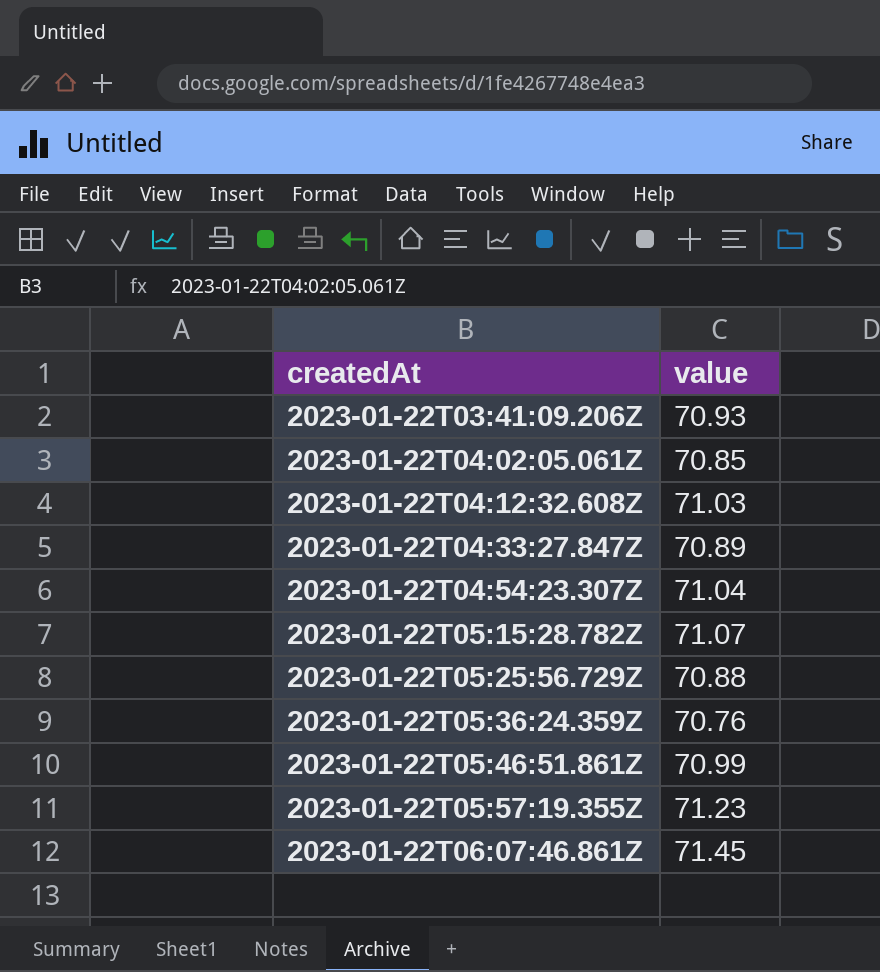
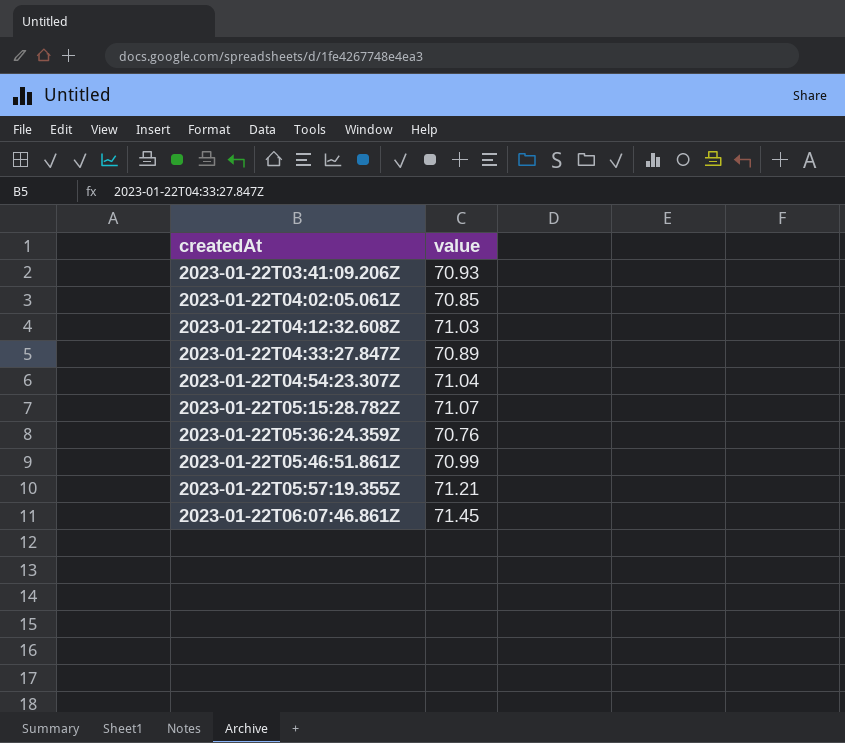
row 2023-01-22T05:25:56.729Z: 70.88 -> none
2023-01-22T05:57:19.355Z | value: 71.23 -> 71.21

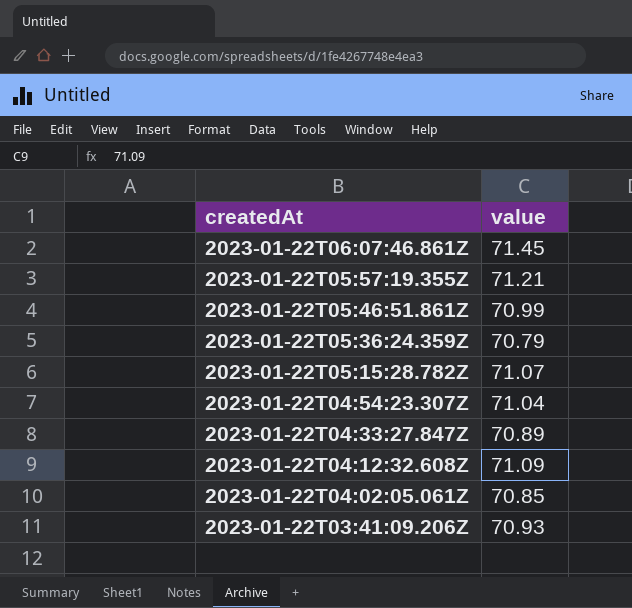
row order: createdAt ascending -> createdAt descending
2023-01-22T05:36:24.359Z | value: 70.76 -> 70.79
2023-01-22T04:12:32.608Z | value: 71.03 -> 71.09

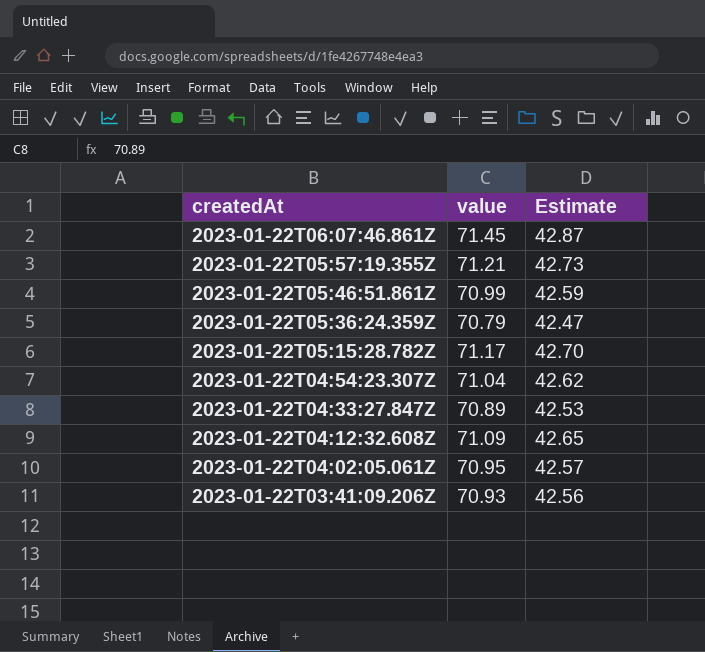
column Estimate | formula: none -> [value] * 0.6
2023-01-22T05:15:28.782Z | value: 71.07 -> 71.17
2023-01-22T04:02:05.061Z | value: 70.85 -> 70.95

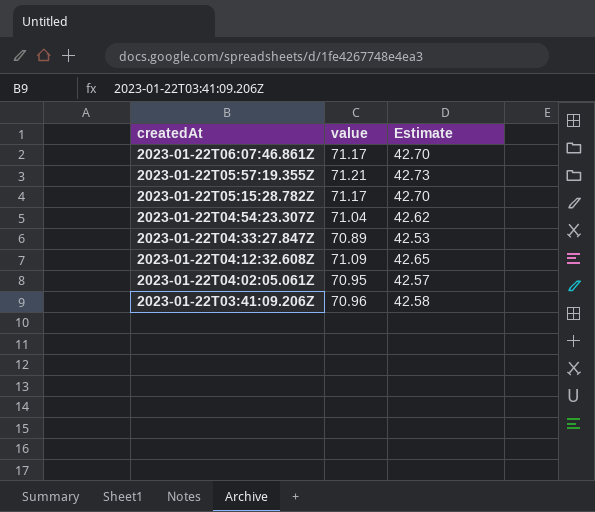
row 2023-01-22T05:46:51.861Z: 70.99 | 42.59 -> none
row 2023-01-22T05:36:24.359Z: 70.79 | 42.47 -> none
2023-01-22T06:07:46.861Z | value: 71.45 -> 71.17
2023-01-22T06:07:46.861Z | Estimate: 42.87 -> 42.70
2023-01-22T03:41:09.206Z | value: 70.93 -> 70.96
2023-01-22T03:41:09.206Z | Estimate: 42.56 -> 42.58

